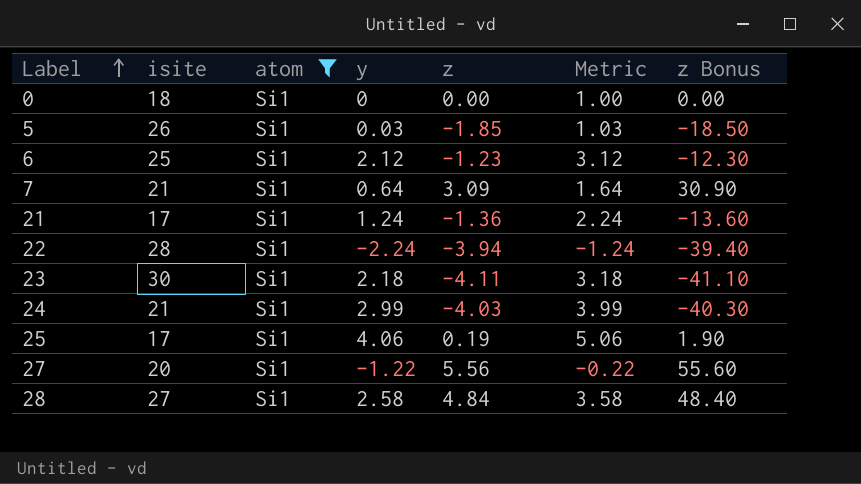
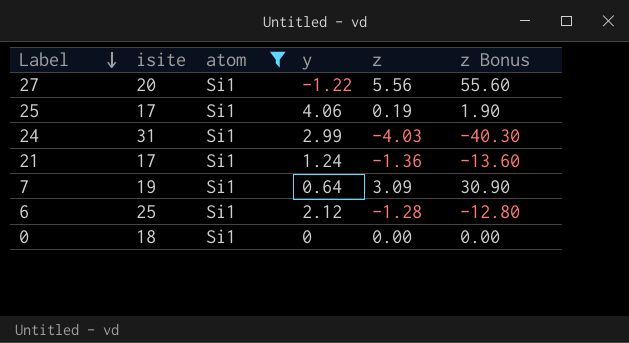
row order: Label ascending -> Label descending
column Metric | formula: [y] + 1 -> none
row 5: 26 | Si1 | 0.03 | -1.85 | 1.03 | -18.50 -> none
row 22: 28 | Si1 | -2.24 | -3.94 | -1.24 | -39.40 -> none
row 23: 30 | Si1 | 2.18 | -4.11 | 3.18 | -41.10 -> none
row 28: 27 | Si1 | 2.58 | 4.84 | 3.58 | 48.40 -> none
24 | isite: 21 -> 31
7 | isite: 21 -> 19
6 | z: -1.23 -> -1.28
6 | z Bonus: -12.30 -> -12.80

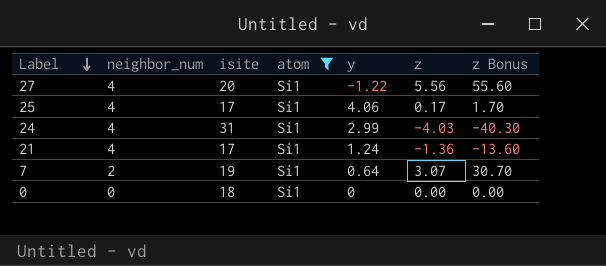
column neighbor_num | position: none -> 2
row 6: 25 | Si1 | 2.12 | -1.28 | -12.80 -> none
25 | z: 0.19 -> 0.17
25 | z Bonus: 1.90 -> 1.70
7 | z: 3.09 -> 3.07
7 | z Bonus: 30.90 -> 30.70

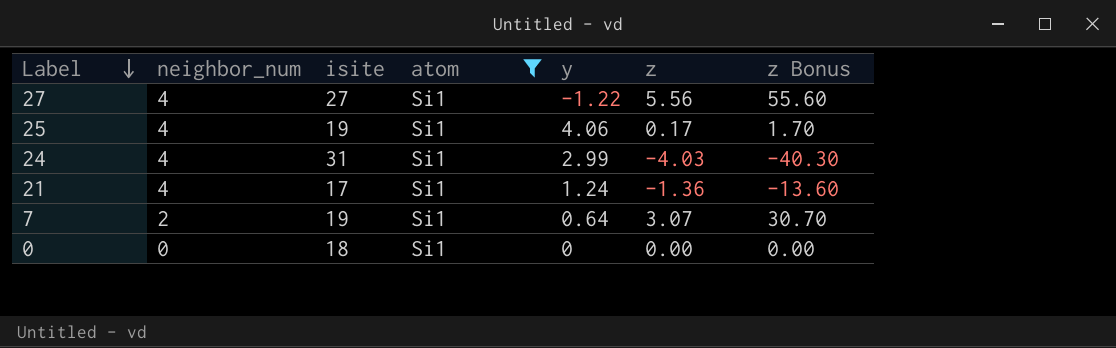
27 | isite: 20 -> 27
25 | isite: 17 -> 19

